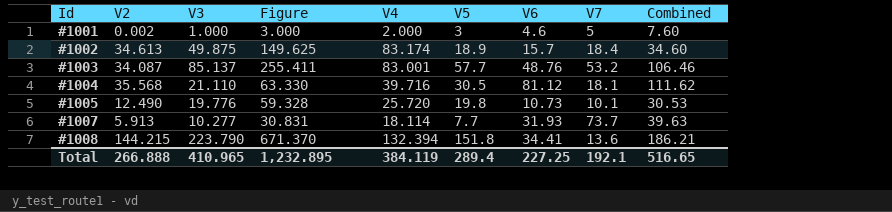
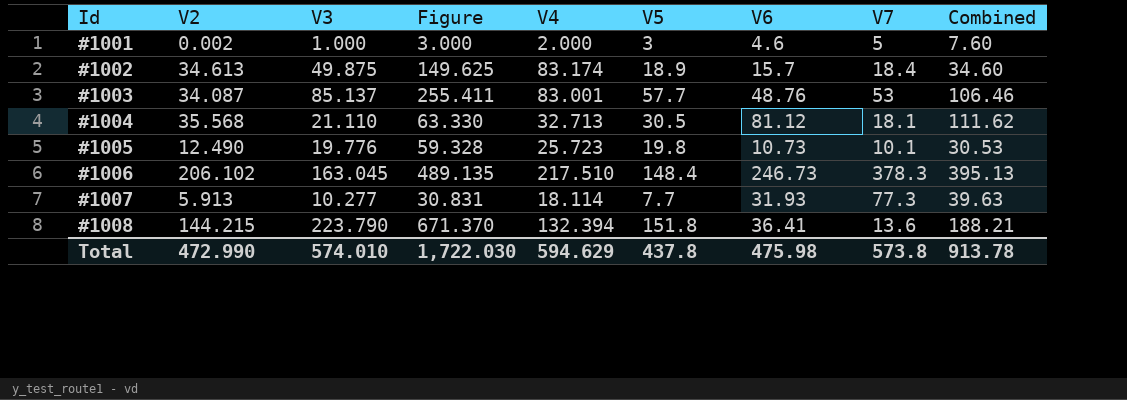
#1003 | V7: 53.2 -> 53
#1004 | V4: 39.716 -> 32.713
#1005 | V4: 25.720 -> 25.723
row #1006: none -> 206.102 | 163.045 | 489.135 | 217.510 | 148.4 | 246.73 | 378.3 | 395.13
#1007 | V7: 73.7 -> 77.3
#1008 | V6: 34.41 -> 36.41
#1008 | Combined: 186.21 -> 188.21
Total | V2: 266.888 -> 472.990
Total | V3: 410.965 -> 574.010
Total | Figure: 1,232.895 -> 1,722.030
Total | V4: 384.119 -> 594.629
Total | V5: 289.4 -> 437.8
Total | V6: 227.25 -> 475.98
Total | V7: 192.1 -> 573.8
Total | Combined: 516.65 -> 913.78

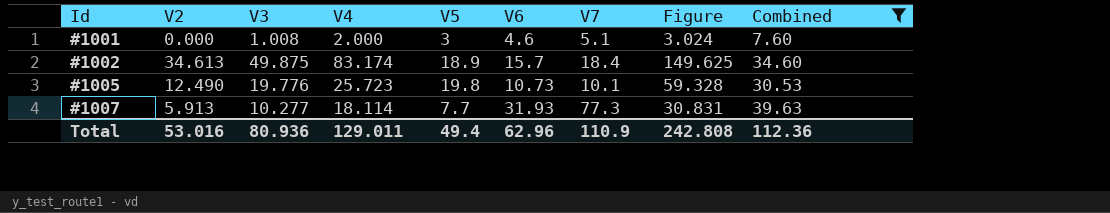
filter: none -> Combined <= 39.63
column Figure | position: 4 -> 8
#1001 | V2: 0.002 -> 0.000
#1001 | V3: 1.000 -> 1.008
#1001 | V7: 5 -> 5.1
#1001 | Figure: 3.000 -> 3.024
Total | V2: 472.990 -> 53.016
Total | V3: 574.010 -> 80.936
Total | V4: 594.629 -> 129.011
Total | V5: 437.8 -> 49.4
Total | V6: 475.98 -> 62.96
Total | V7: 573.8 -> 110.9
Total | Figure: 1,722.030 -> 242.808
Total | Combined: 913.78 -> 112.36

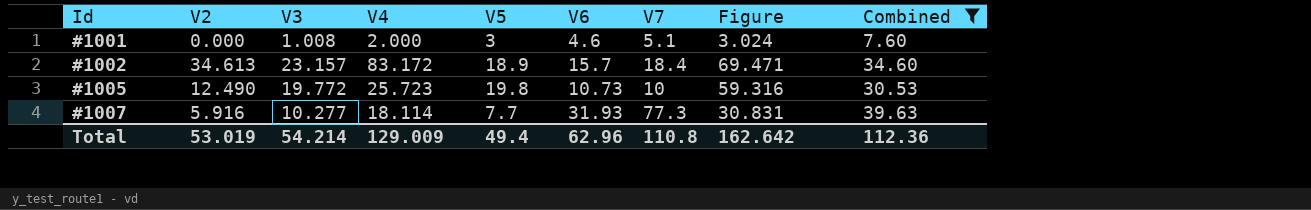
#1002 | V3: 49.875 -> 23.157
#1002 | V4: 83.174 -> 83.172
#1002 | Figure: 149.625 -> 69.471
#1005 | V3: 19.776 -> 19.772
#1005 | V7: 10.1 -> 10
#1005 | Figure: 59.328 -> 59.316
#1007 | V2: 5.913 -> 5.916
Total | V2: 53.016 -> 53.019
Total | V3: 80.936 -> 54.214
Total | V4: 129.011 -> 129.009
Total | V7: 110.9 -> 110.8
Total | Figure: 242.808 -> 162.642

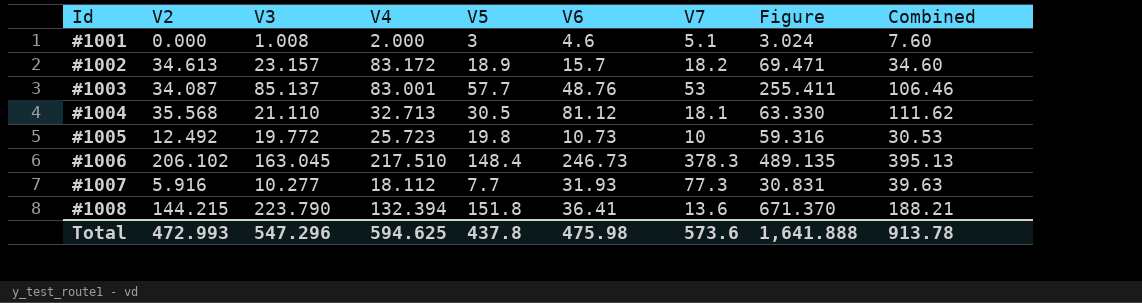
filter: Combined <= 39.63 -> none
#1002 | V7: 18.4 -> 18.2
#1005 | V2: 12.490 -> 12.492
#1007 | V4: 18.114 -> 18.112
Total | V2: 53.019 -> 472.993
Total | V3: 54.214 -> 547.296
Total | V4: 129.009 -> 594.625
Total | V5: 49.4 -> 437.8
Total | V6: 62.96 -> 475.98
Total | V7: 110.8 -> 573.6
Total | Figure: 162.642 -> 1,641.888
Total | Combined: 112.36 -> 913.78

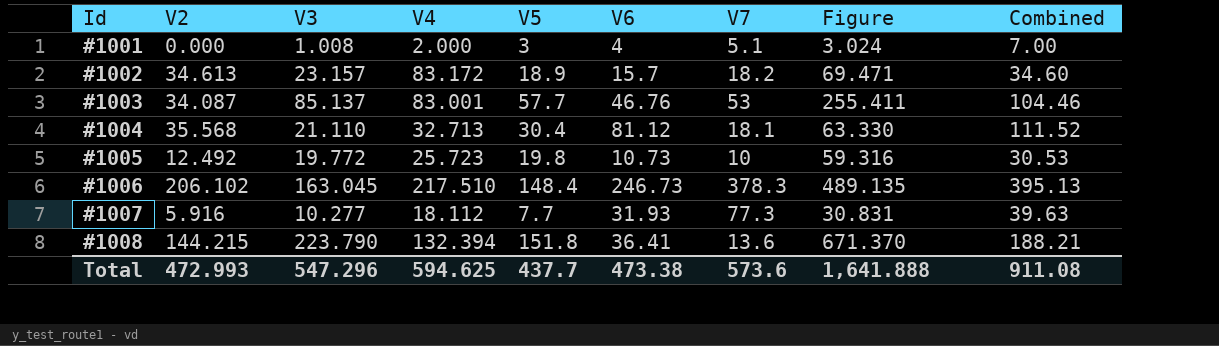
#1001 | V6: 4.6 -> 4
#1001 | Combined: 7.60 -> 7.00
#1003 | V6: 48.76 -> 46.76
#1003 | Combined: 106.46 -> 104.46
#1004 | V5: 30.5 -> 30.4
#1004 | Combined: 111.62 -> 111.52
Total | V5: 437.8 -> 437.7
Total | V6: 475.98 -> 473.38
Total | Combined: 913.78 -> 911.08

